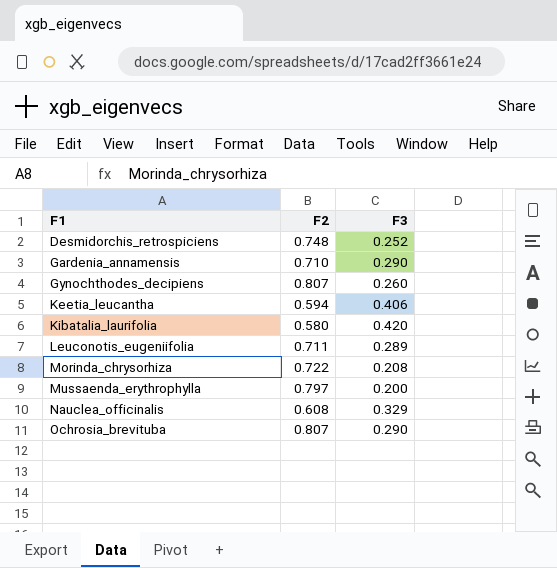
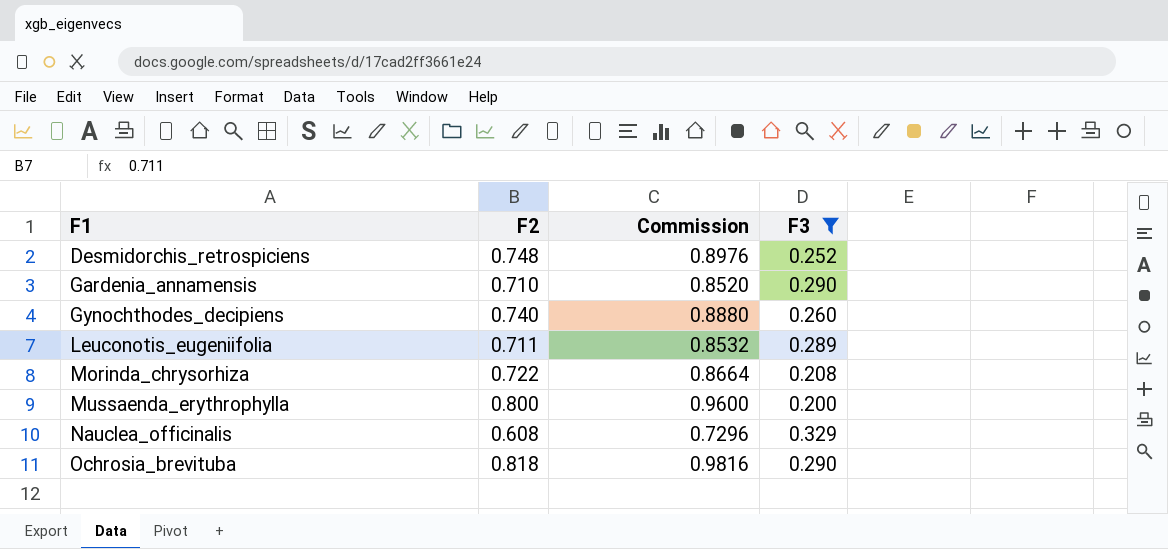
filter: none -> F3 <= 0.329
column Commission | formula: none -> [F2] * 1.2
Gynochthodes_decipiens | F2: 0.807 -> 0.740
Mussaenda_erythrophylla | F2: 0.797 -> 0.800
Ochrosia_brevituba | F2: 0.807 -> 0.818

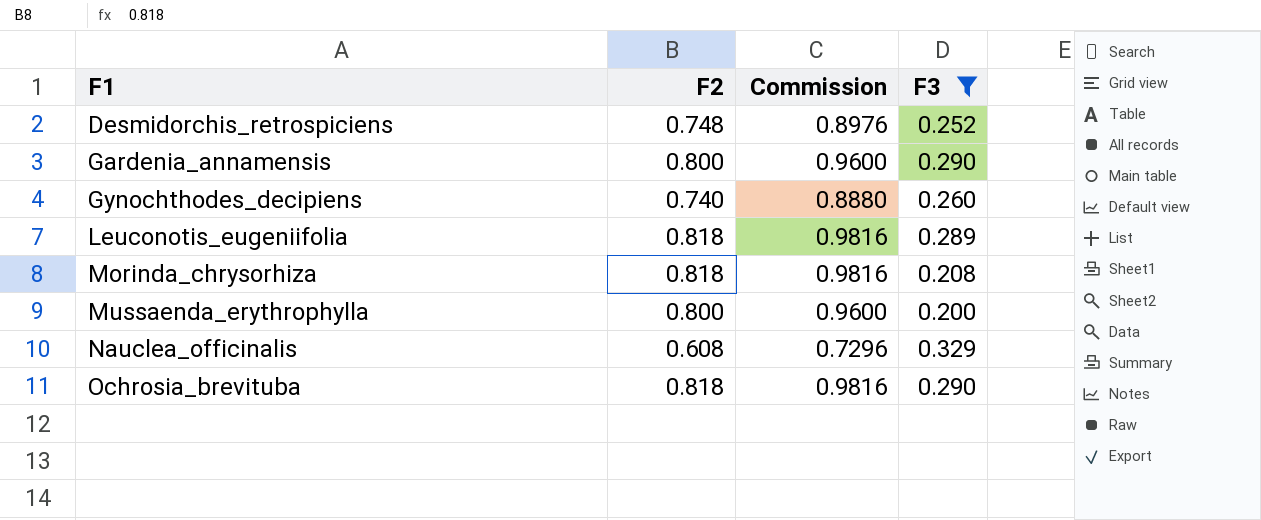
Gardenia_annamensis | F2: 0.710 -> 0.800
Gardenia_annamensis | Commission: 0.8520 -> 0.9600
Leuconotis_eugeniifolia | F2: 0.711 -> 0.818
Leuconotis_eugeniifolia | Commission: 0.8532 -> 0.9816
Morinda_chrysorhiza | F2: 0.722 -> 0.818
Morinda_chrysorhiza | Commission: 0.8664 -> 0.9816

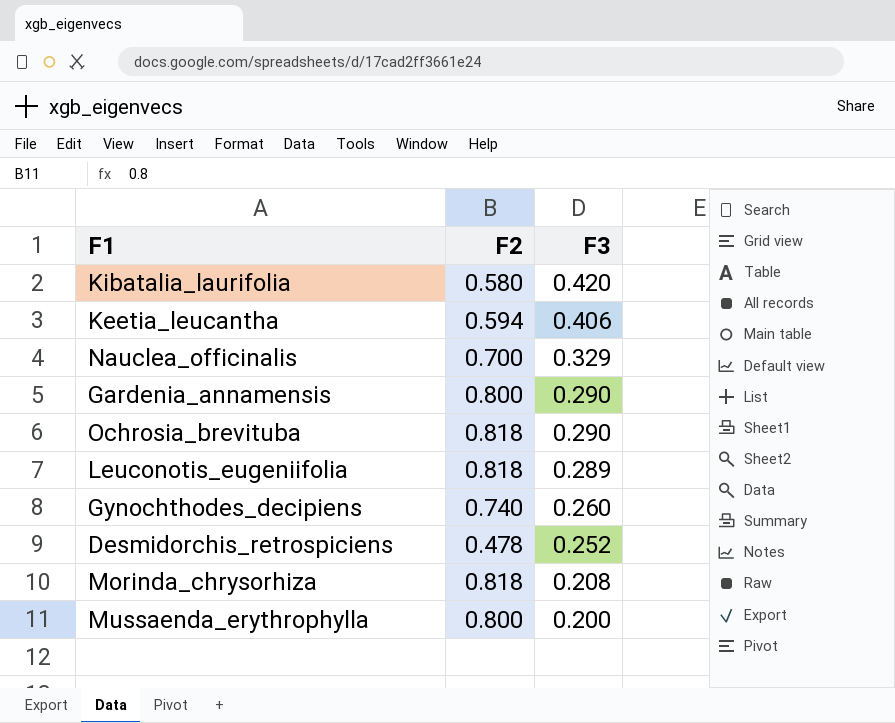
filter: F3 <= 0.329 -> none
row order: F1 ascending -> F3 descending
column Commission | formula: [F2] * 1.2 -> none
Nauclea_officinalis | F2: 0.608 -> 0.700
Desmidorchis_retrospiciens | F2: 0.748 -> 0.478

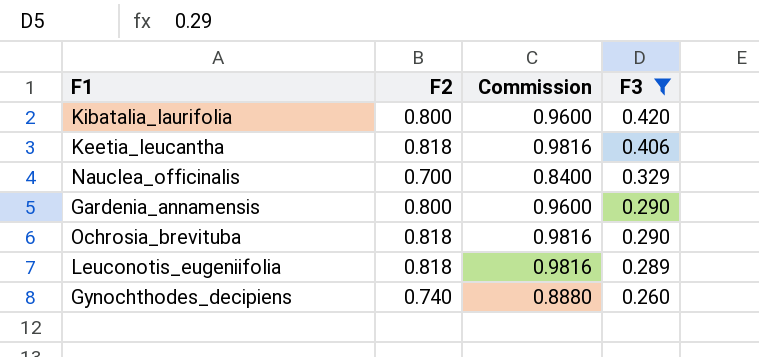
filter: none -> F3 >= 0.260
column Commission | formula: none -> [F2] * 1.2
Kibatalia_laurifolia | F2: 0.580 -> 0.800
Keetia_leucantha | F2: 0.594 -> 0.818

